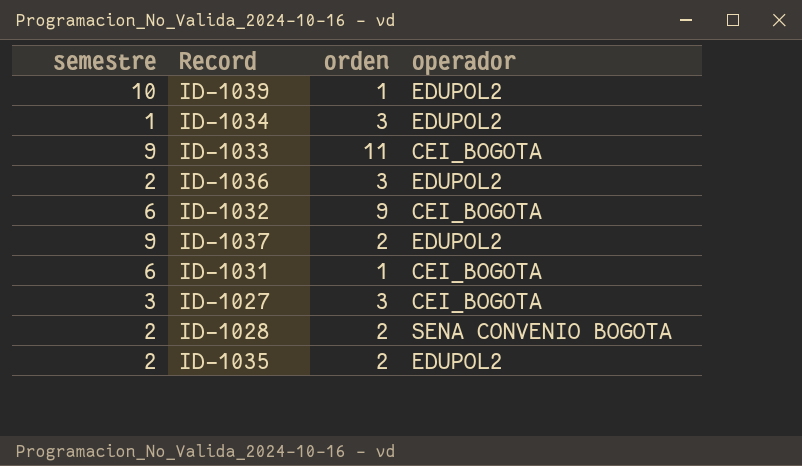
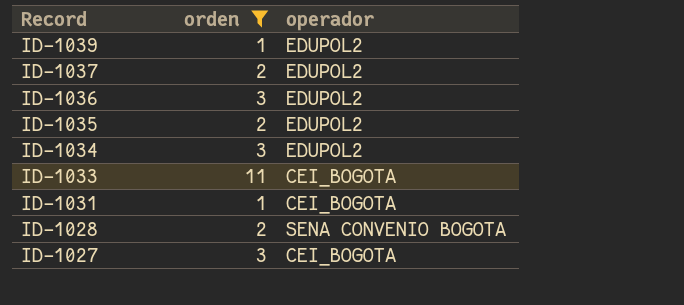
filter: none -> orden != 9
row order: none -> Record descending
column semestre | position: 1 -> none

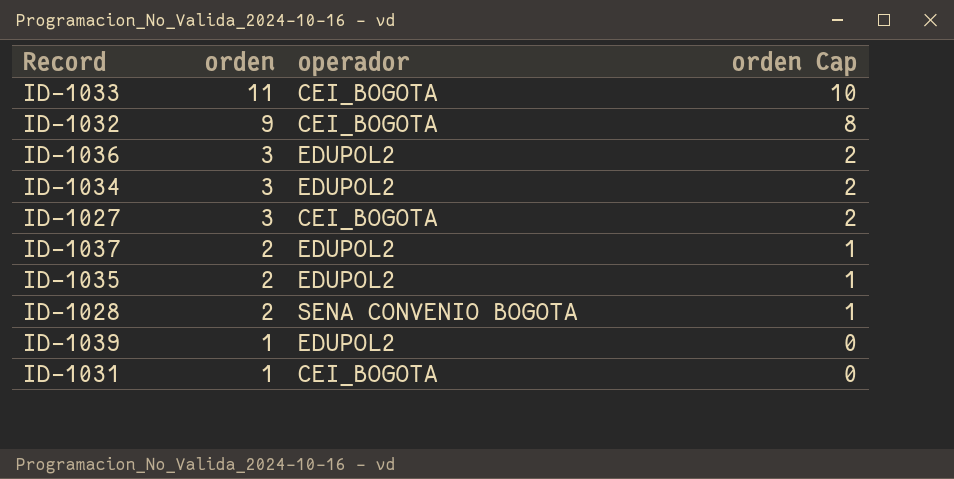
filter: orden != 9 -> none
row order: Record descending -> orden descending
column orden Cap | formula: none -> [orden] - 1

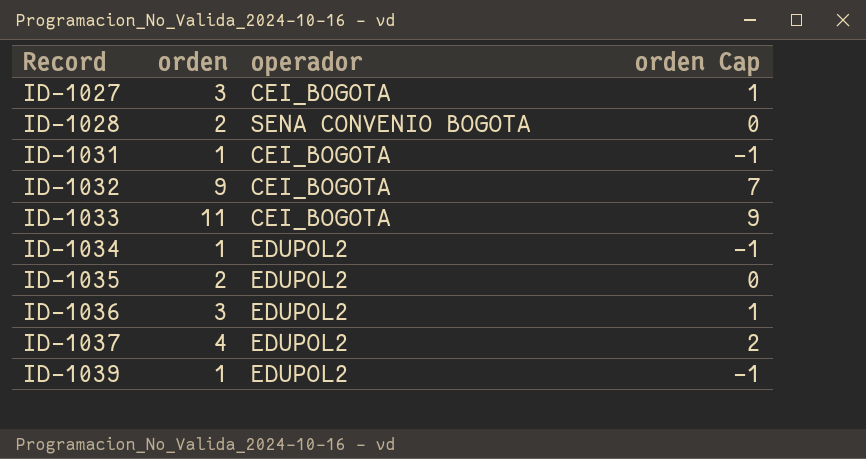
row order: orden descending -> Record ascending
column orden Cap | formula: [orden] - 1 -> [orden] - 2
ID-1034 | orden: 3 -> 1
ID-1037 | orden: 2 -> 4

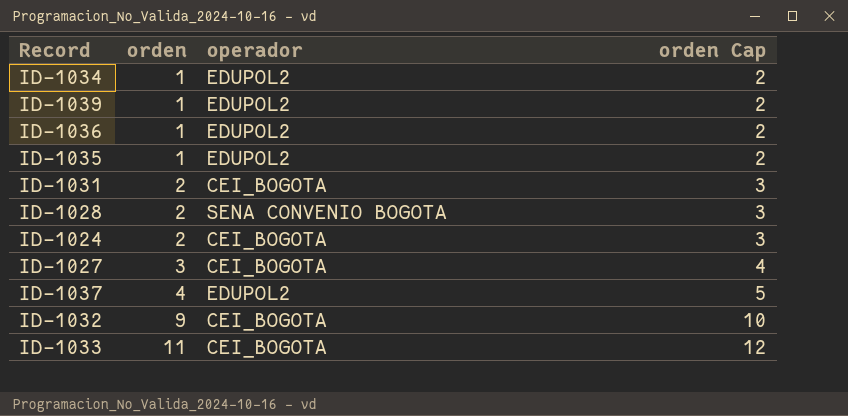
row order: Record ascending -> orden ascending
column orden Cap | formula: [orden] - 2 -> [orden] + 1
ID-1036 | orden: 3 -> 1
ID-1035 | orden: 2 -> 1
ID-1031 | orden: 1 -> 2
row ID-1024: none -> 2 | CEI_BOGOTA | 3

